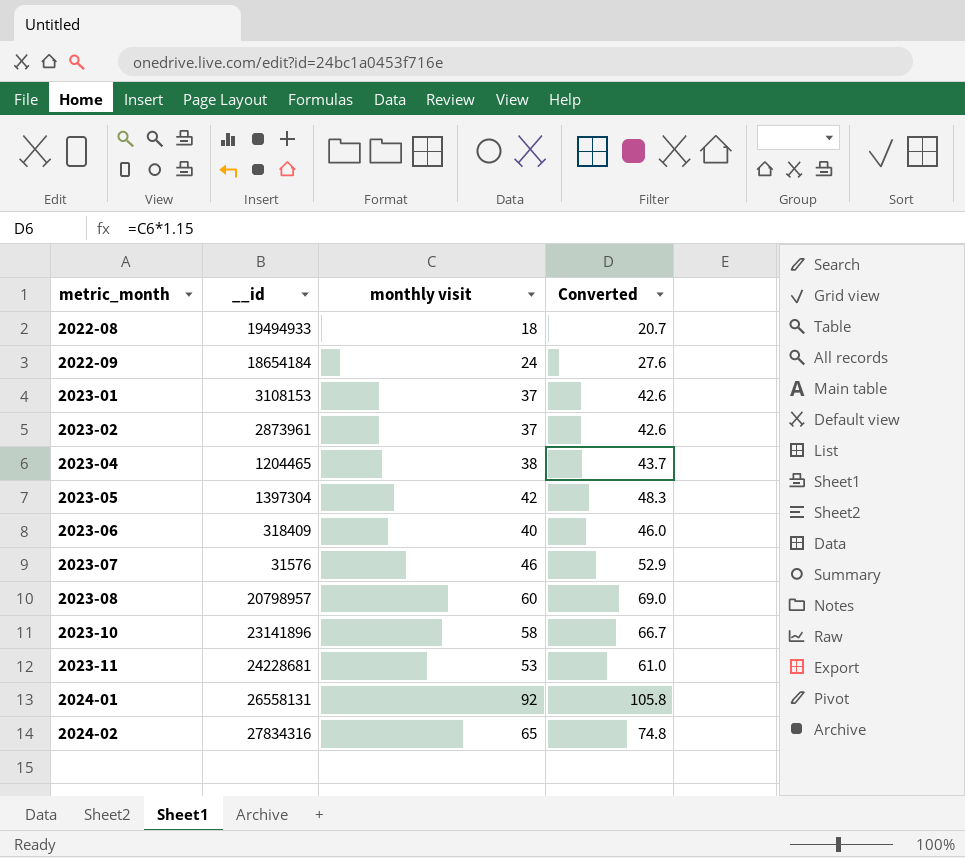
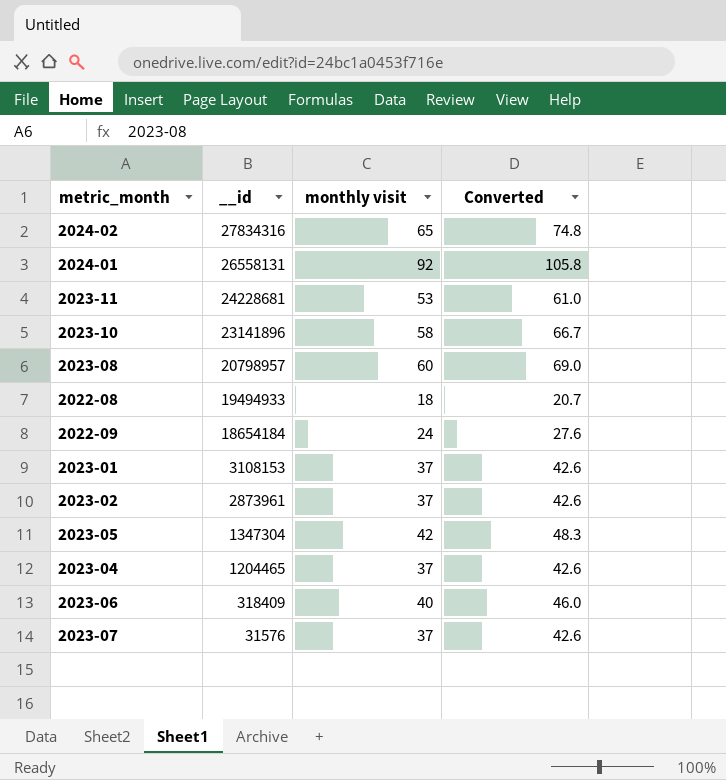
row order: metric_month ascending -> __id descending
2023-05 | __id: 1397304 -> 1347304
2023-04 | monthly visit: 38 -> 37
2023-04 | Converted: 43.7 -> 42.6
2023-07 | monthly visit: 46 -> 37
2023-07 | Converted: 52.9 -> 42.6

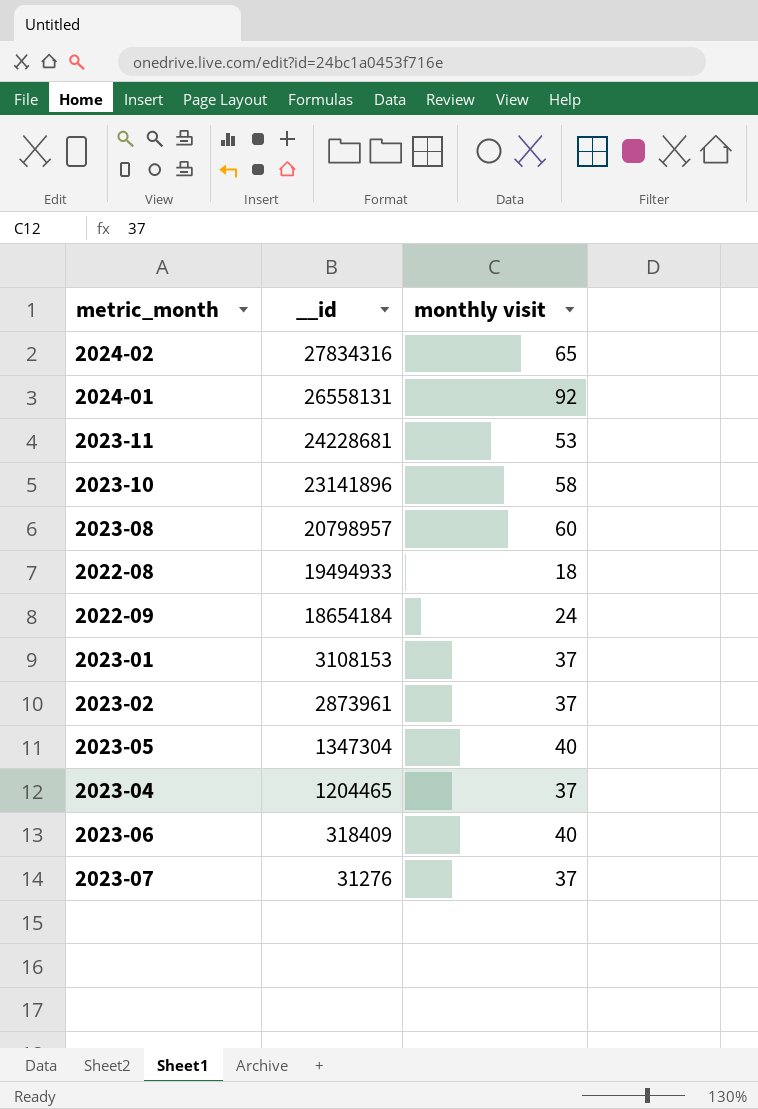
column Converted | formula: [monthly visit] * 1.15 -> none
2023-05 | monthly visit: 42 -> 40
2023-07 | __id: 31576 -> 31276

